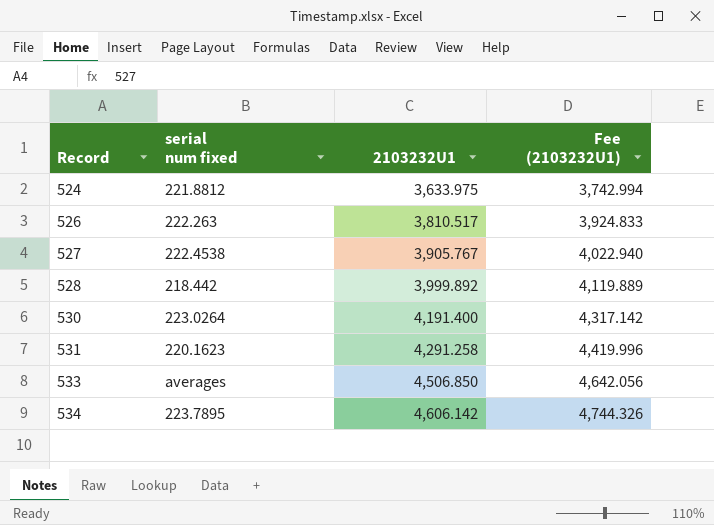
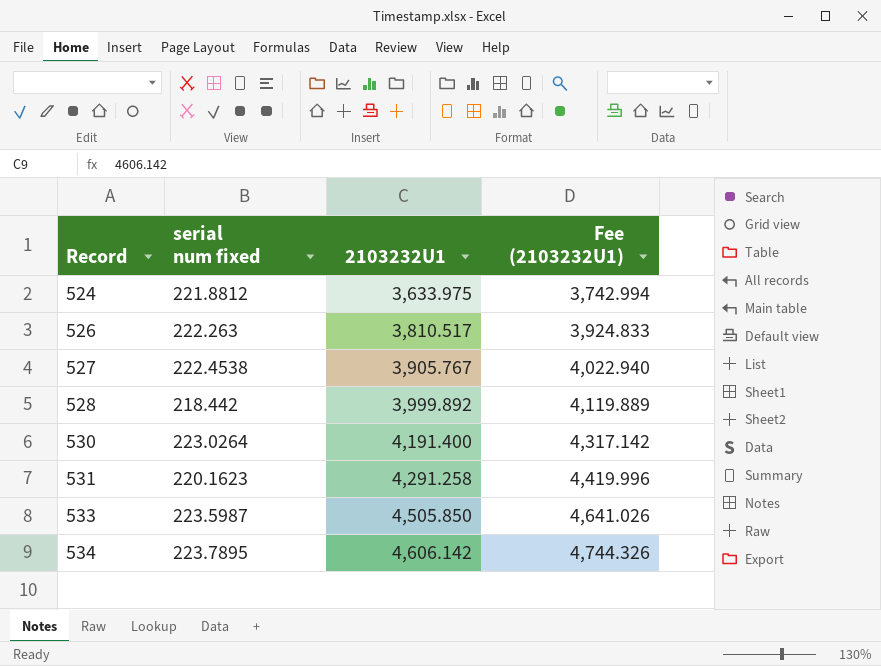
533 | serial num fixed: averages -> 223.5987
533 | 2103232U1: 4,506.850 -> 4,505.850
533 | Fee (2103232U1): 4,642.056 -> 4,641.026

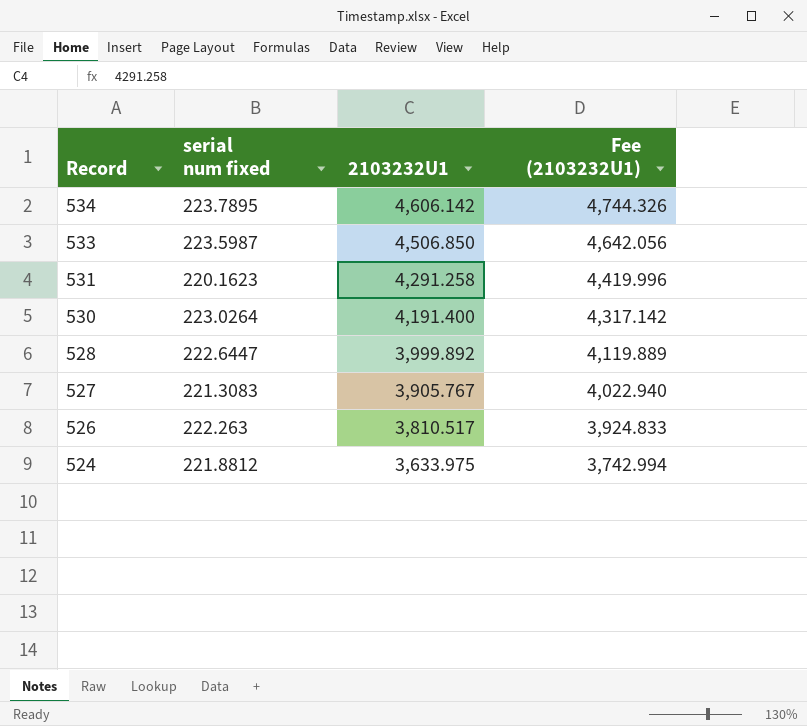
row order: Record ascending -> Record descending
533 | 2103232U1: 4,505.850 -> 4,506.850
533 | Fee (2103232U1): 4,641.026 -> 4,642.056
528 | serial num fixed: 218.442 -> 222.6447
527 | serial num fixed: 222.4538 -> 221.3083

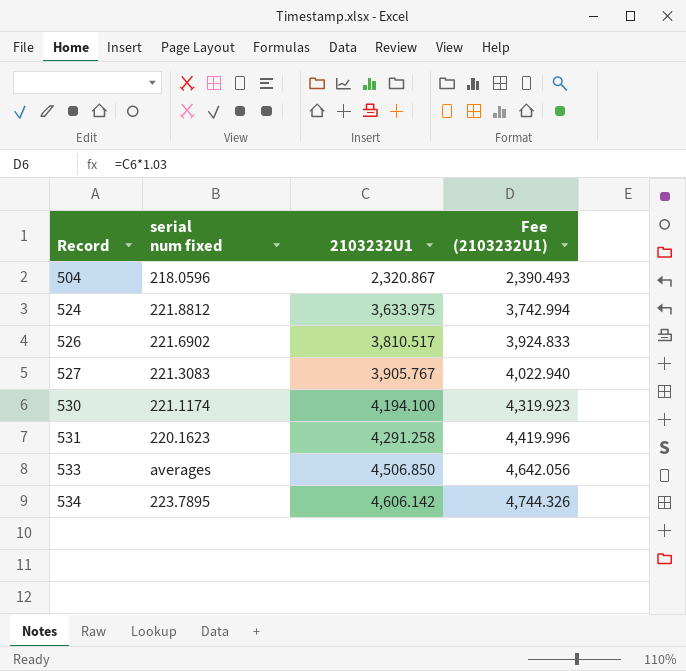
row order: Record descending -> Record ascending
row 528: 222.6447 | 3,999.892 | 4,119.889 -> none
row 504: none -> 218.0596 | 2,320.867 | 2,390.493
526 | serial num fixed: 222.263 -> 221.6902
530 | serial num fixed: 223.0264 -> 221.1174
530 | 2103232U1: 4,191.400 -> 4,194.100
530 | Fee (2103232U1): 4,317.142 -> 4,319.923
533 | serial num fixed: 223.5987 -> averages

